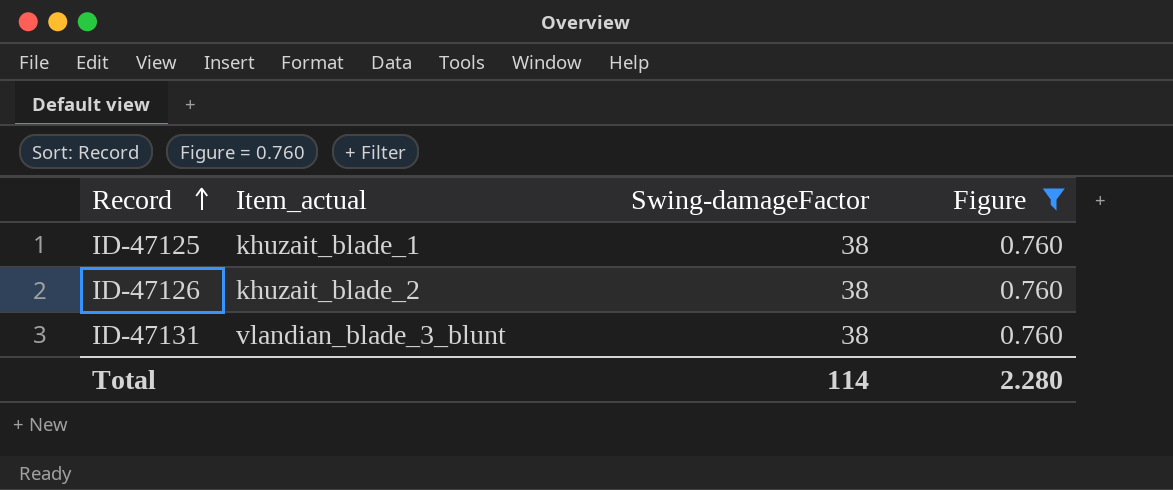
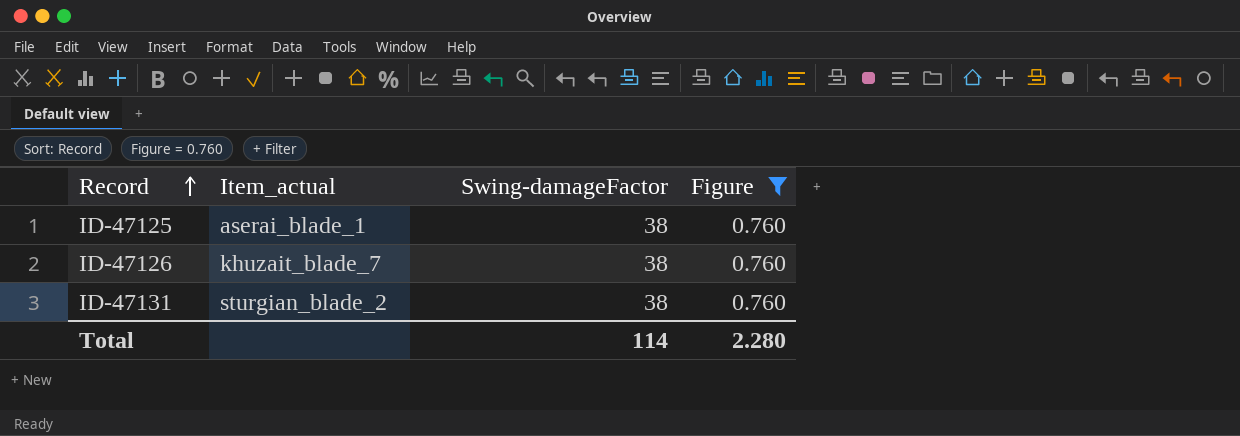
ID-47125 | Item_actual: khuzait_blade_1 -> aserai_blade_1
ID-47126 | Item_actual: khuzait_blade_2 -> khuzait_blade_7
ID-47131 | Item_actual: vlandian_blade_3_blunt -> sturgian_blade_2

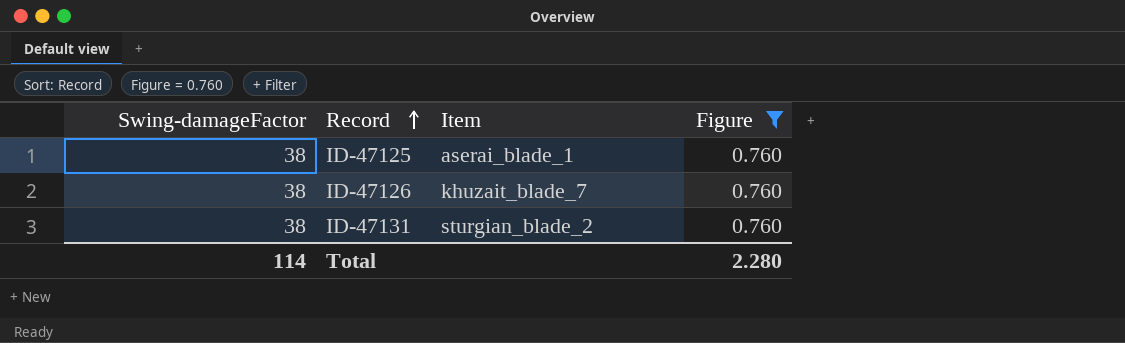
column Swing-damageFactor | position: 3 -> 1
column name: Item_actual -> Item

